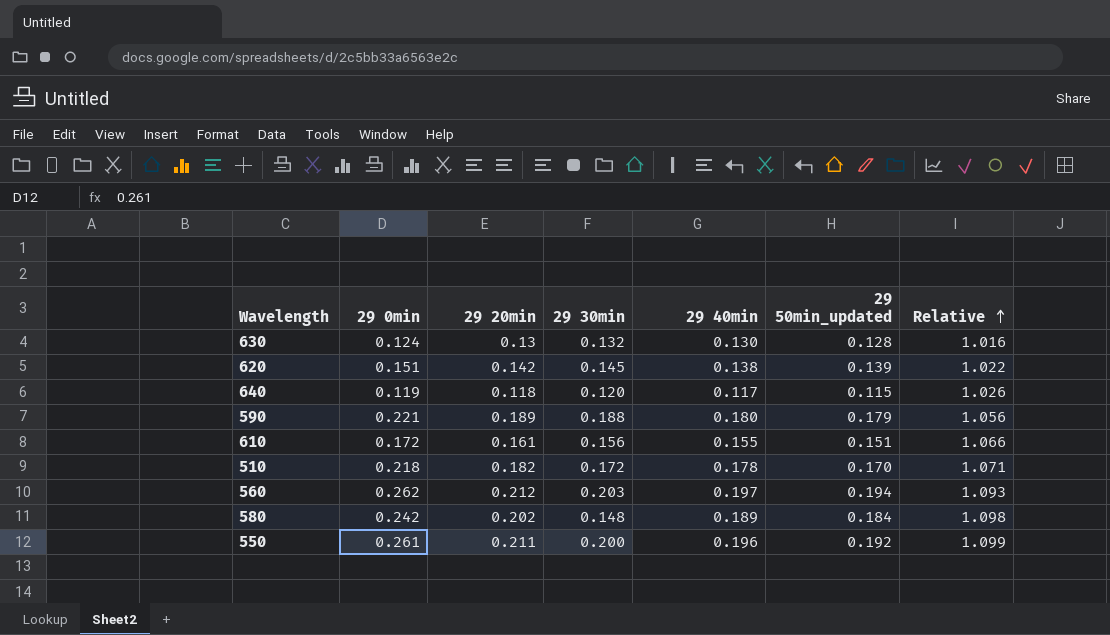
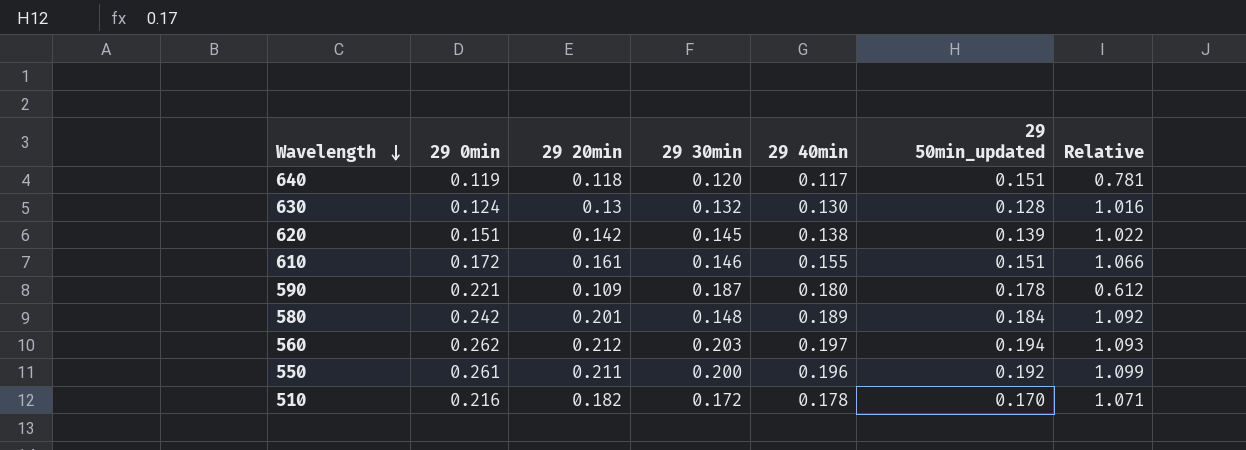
row order: Relative ascending -> Wavelength descending
640 | 29 50min_updated: 0.115 -> 0.151
640 | Relative: 1.026 -> 0.781
610 | 29 30min: 0.156 -> 0.146
590 | 29 20min: 0.189 -> 0.109
590 | 29 30min: 0.188 -> 0.187
590 | 29 50min_updated: 0.179 -> 0.178
590 | Relative: 1.056 -> 0.612
580 | 29 20min: 0.202 -> 0.201
580 | Relative: 1.098 -> 1.092
510 | 29 0min: 0.218 -> 0.216

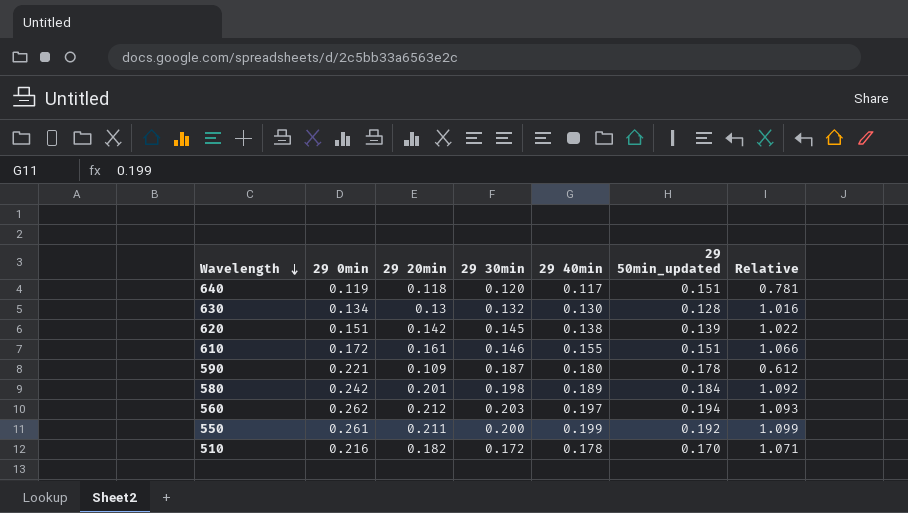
630 | 29 0min: 0.124 -> 0.134
580 | 29 30min: 0.148 -> 0.198
550 | 29 40min: 0.196 -> 0.199

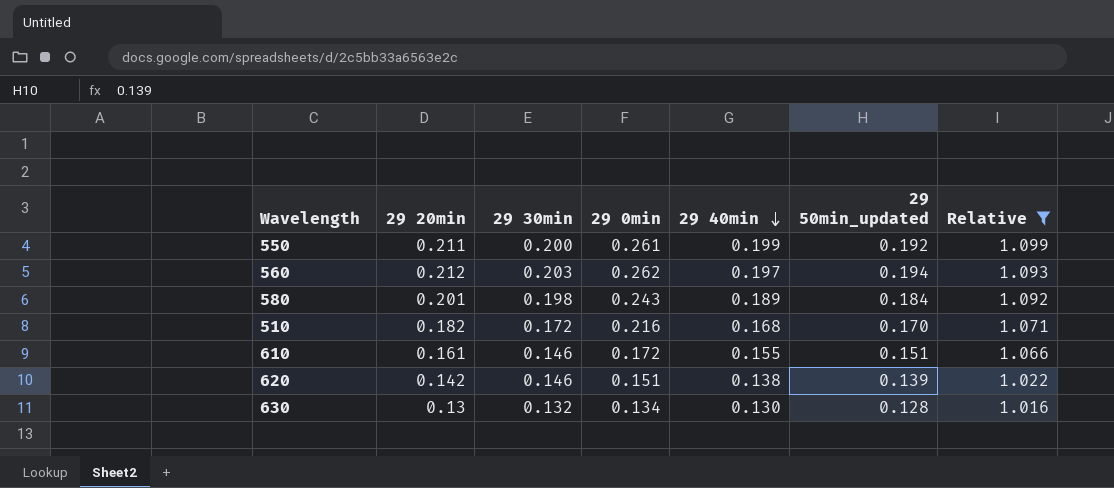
filter: none -> Relative >= 1.016
row order: Wavelength descending -> 29 40min descending
column 29 0min | position: 2 -> 4
580 | 29 0min: 0.242 -> 0.243
510 | 29 40min: 0.178 -> 0.168
620 | 29 30min: 0.145 -> 0.146

